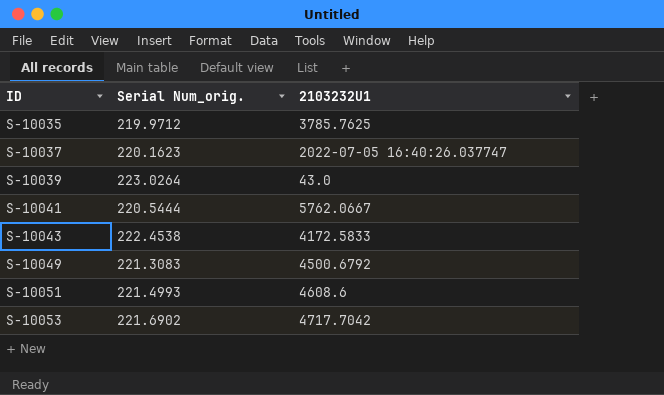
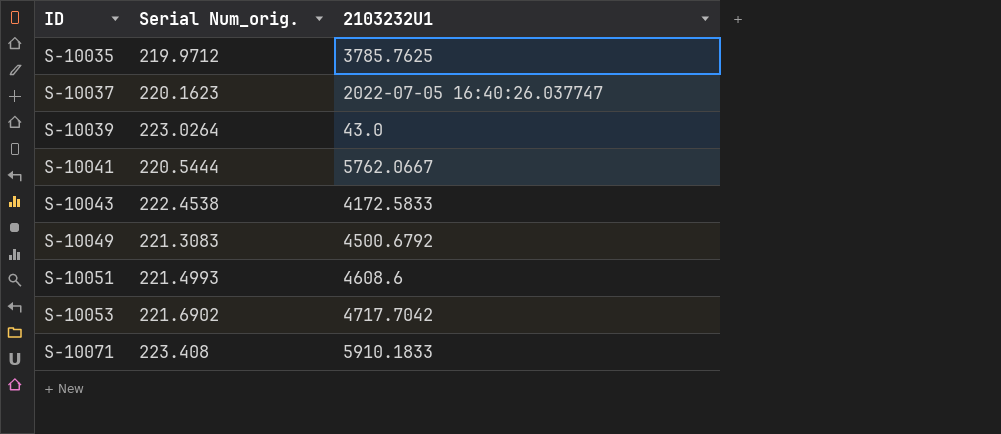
row S-10071: none -> 223.408 | 5910.1833

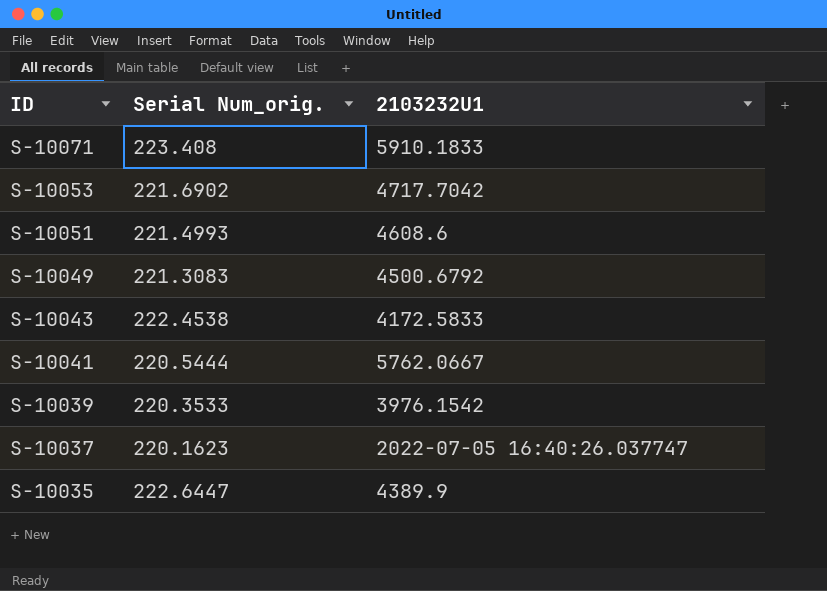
row order: ID ascending -> ID descending
S-10039 | Serial Num_orig.: 223.0264 -> 220.3533
S-10039 | 2103232U1: 43.0 -> 3976.1542
S-10035 | Serial Num_orig.: 219.9712 -> 222.6447
S-10035 | 2103232U1: 3785.7625 -> 4389.9

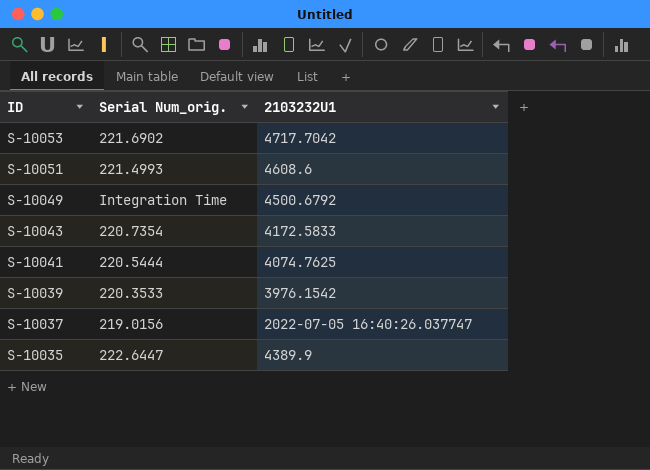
row S-10071: 223.408 | 5910.1833 -> none
S-10049 | Serial Num_orig.: 221.3083 -> Integration Time
S-10043 | Serial Num_orig.: 222.4538 -> 220.7354
S-10041 | 2103232U1: 5762.0667 -> 4074.7625
S-10037 | Serial Num_orig.: 220.1623 -> 219.0156

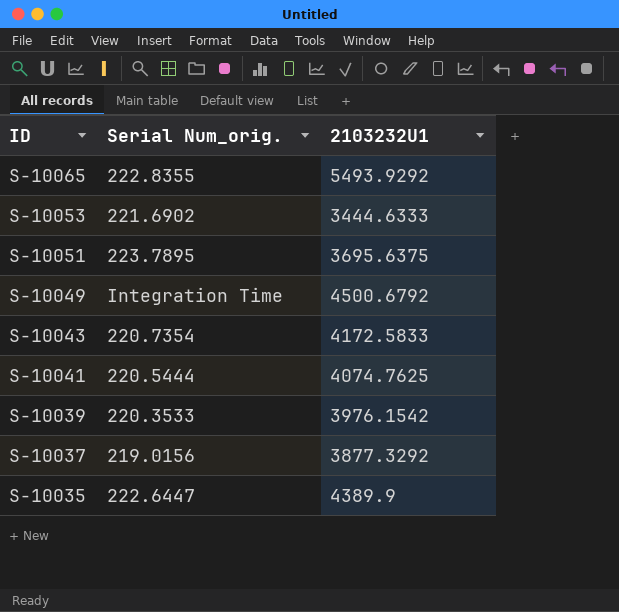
row S-10065: none -> 222.8355 | 5493.9292
S-10053 | 2103232U1: 4717.7042 -> 3444.6333
S-10051 | Serial Num_orig.: 221.4993 -> 223.7895
S-10051 | 2103232U1: 4608.6 -> 3695.6375
S-10037 | 2103232U1: 2022-07-05 16:40:26.037747 -> 3877.3292

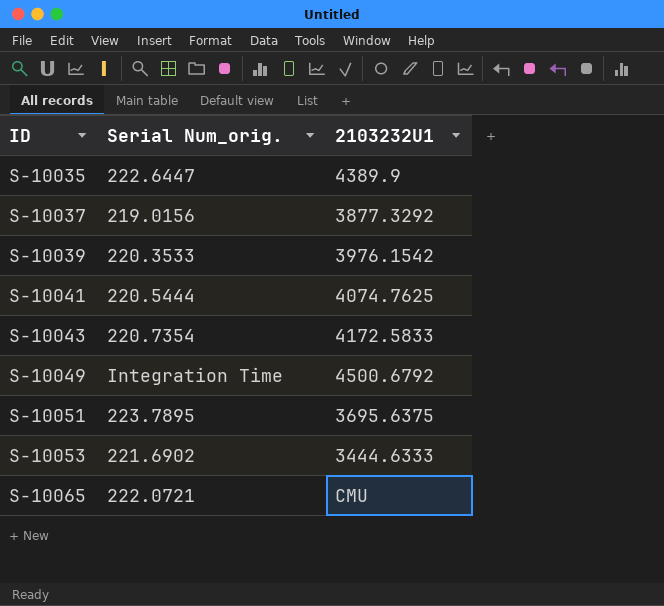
row order: ID descending -> ID ascending
S-10065 | Serial Num_orig.: 222.8355 -> 222.0721
S-10065 | 2103232U1: 5493.9292 -> CMU

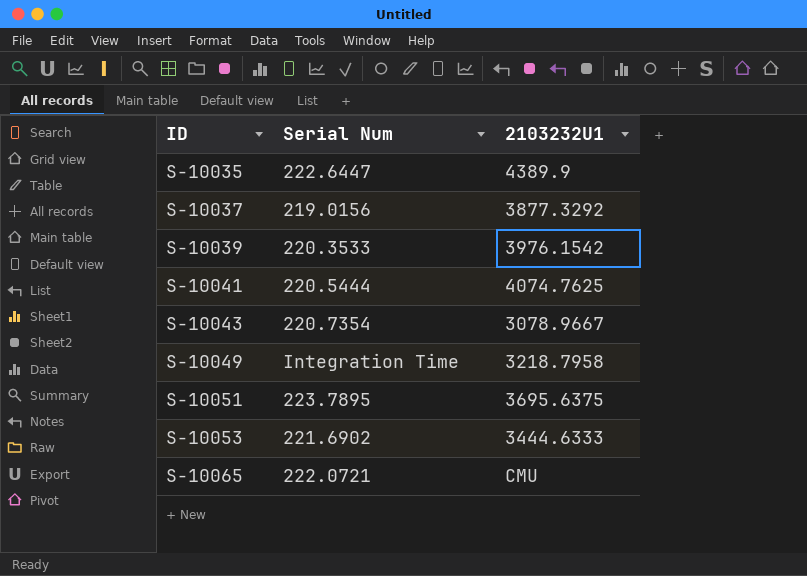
column name: Serial Num_orig. -> Serial Num
S-10043 | 2103232U1: 4172.5833 -> 3078.9667
S-10049 | 2103232U1: 4500.6792 -> 3218.7958

